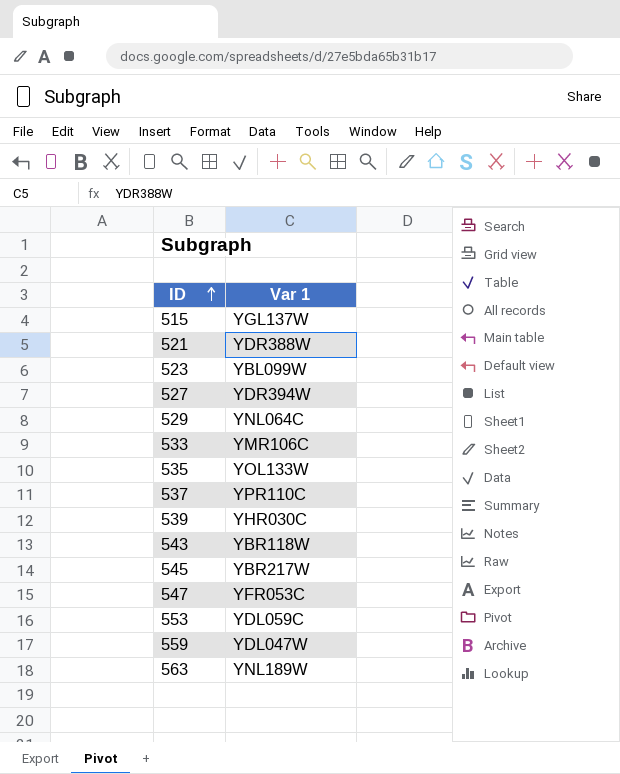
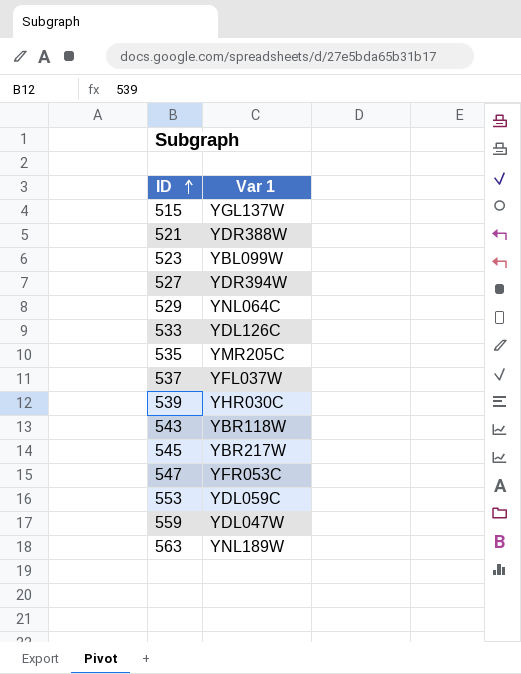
533 | Var 1: YMR106C -> YDL126C
535 | Var 1: YOL133W -> YMR205C
537 | Var 1: YPR110C -> YFL037W

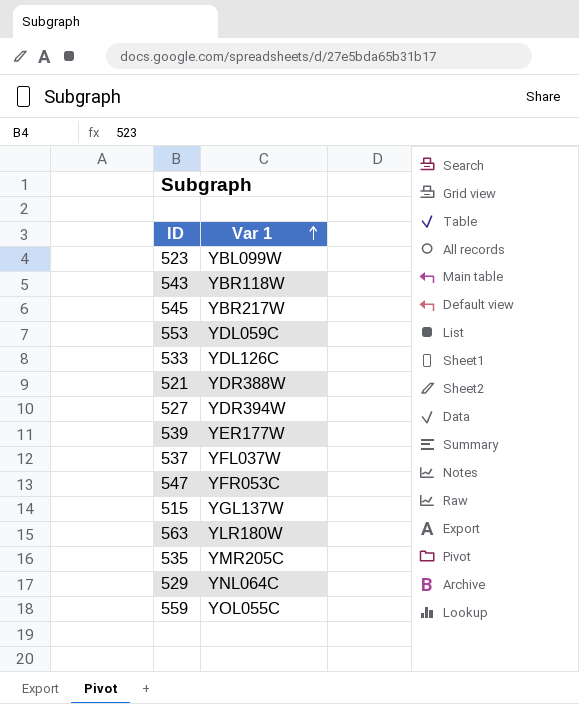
row order: ID ascending -> Var 1 ascending
539 | Var 1: YHR030C -> YER177W
563 | Var 1: YNL189W -> YLR180W
559 | Var 1: YDL047W -> YOL055C

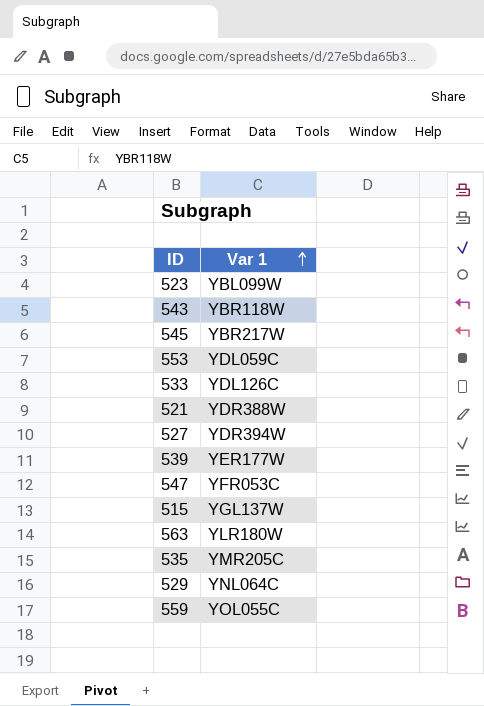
row 537: YFL037W -> none

